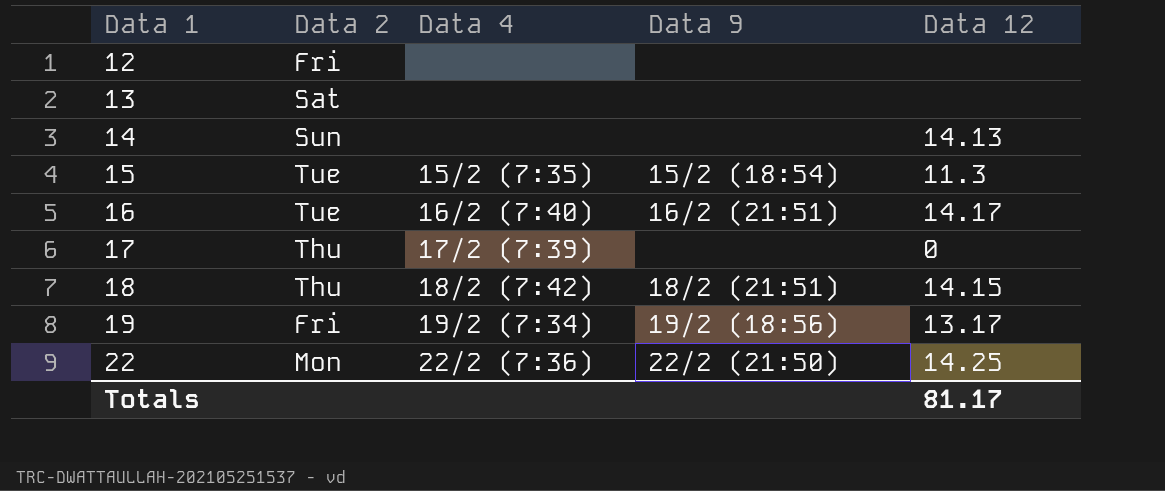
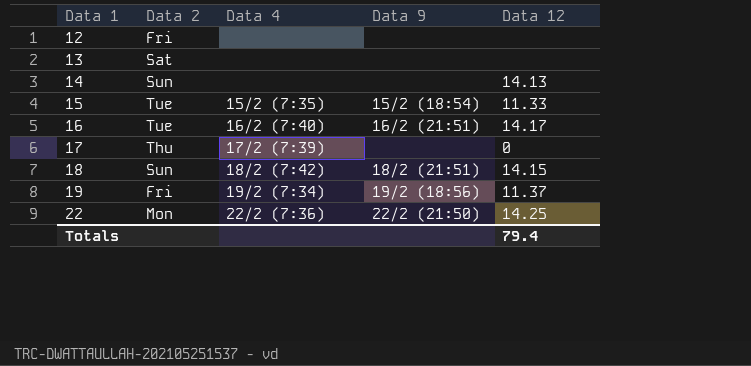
15 | Data 12: 11.3 -> 11.33
18 | Data 2: Thu -> Sun
19 | Data 12: 13.17 -> 11.37
Totals | Data 12: 81.17 -> 79.4

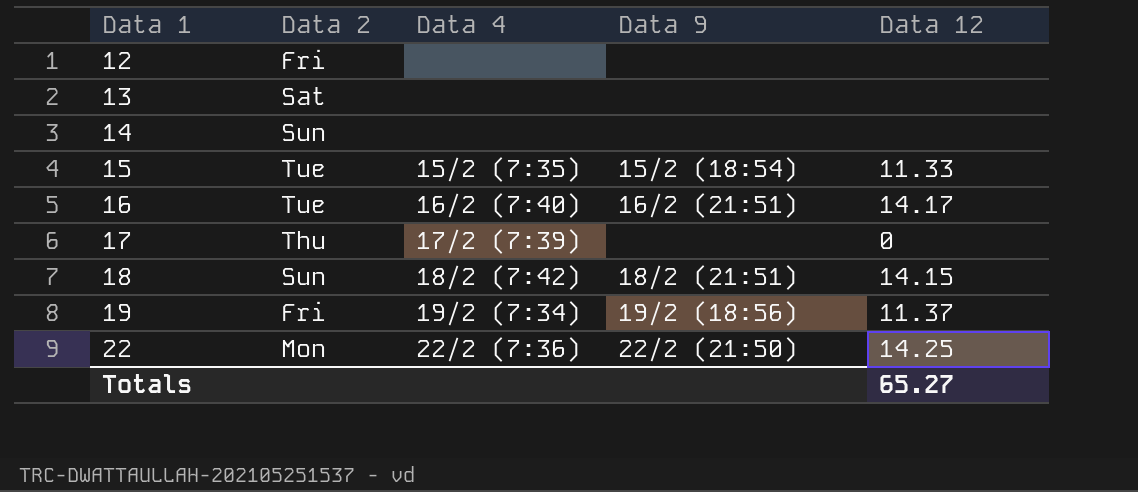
14 | Data 12: 14.13 -> none
Totals | Data 12: 79.4 -> 65.27

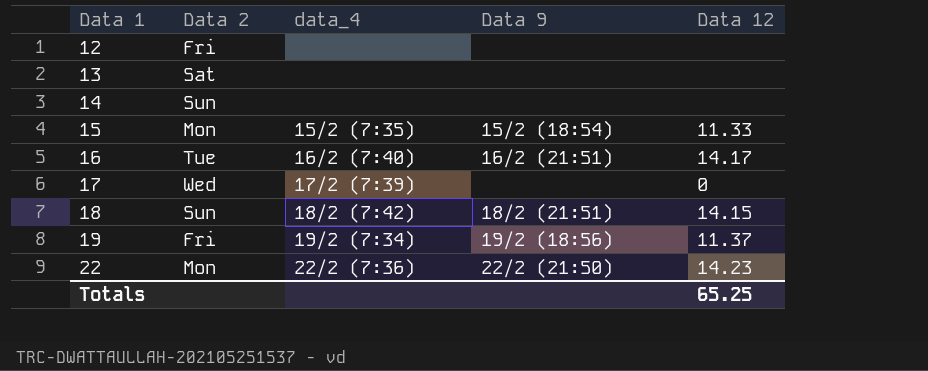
column name: Data 4 -> data_4
15 | Data 2: Tue -> Mon
17 | Data 2: Thu -> Wed
22 | Data 12: 14.25 -> 14.23
Totals | Data 12: 65.27 -> 65.25

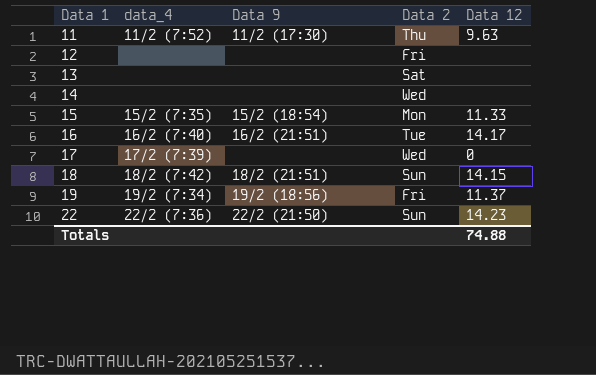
column Data 2 | position: 2 -> 4
row 11: none -> 11/2 (7:52) | 11/2 (17:30) | Thu | 9.63
14 | Data 2: Sun -> Wed
22 | Data 2: Mon -> Sun
Totals | Data 12: 65.25 -> 74.88

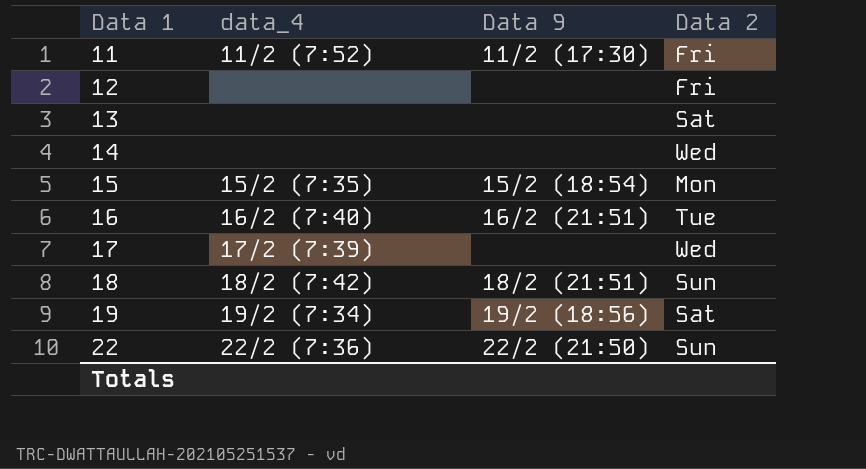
column Data 12 | position: 5 -> none
11 | Data 2: Thu -> Fri
19 | Data 2: Fri -> Sat

